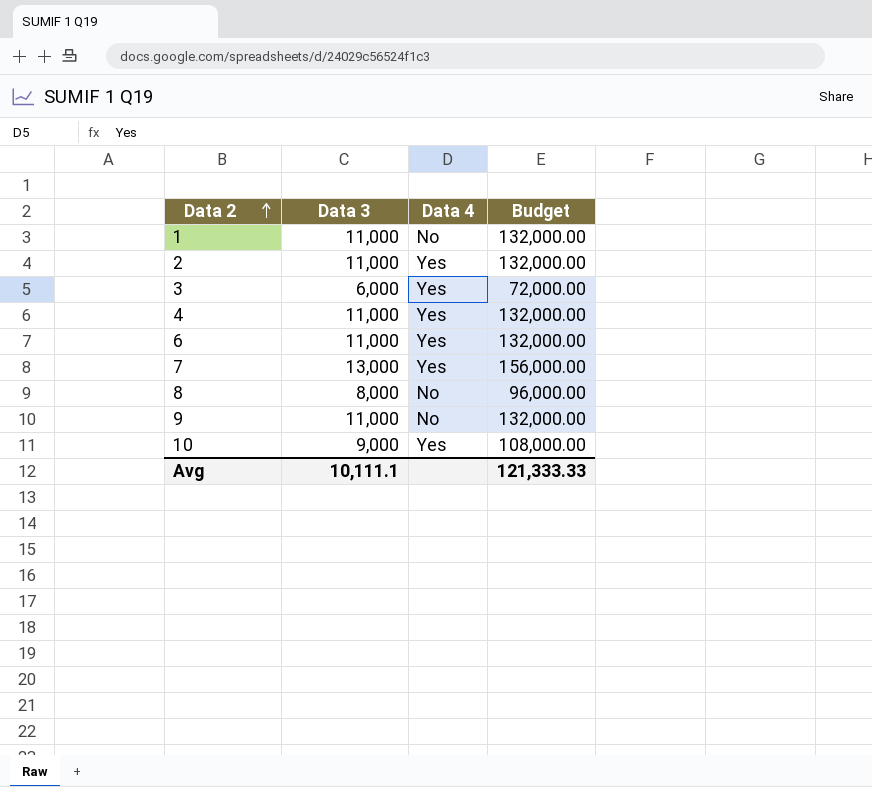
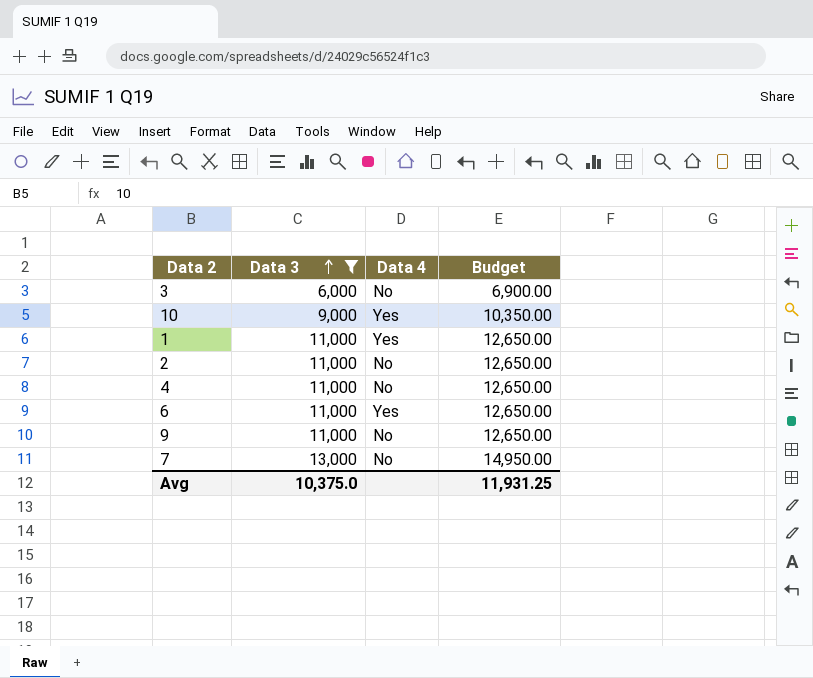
filter: none -> Data 3 != 8,000
row order: Data 2 ascending -> Data 3 ascending
column Budget | formula: [Data 3] * 12 -> [Data 3] * 1.15
3 | Data 4: Yes -> No
1 | Data 4: No -> Yes
2 | Data 4: Yes -> No
4 | Data 4: Yes -> No
7 | Data 4: Yes -> No
Avg | Data 3: 10,111.1 -> 10,375.0
Avg | Budget: 121,333.33 -> 11,931.25

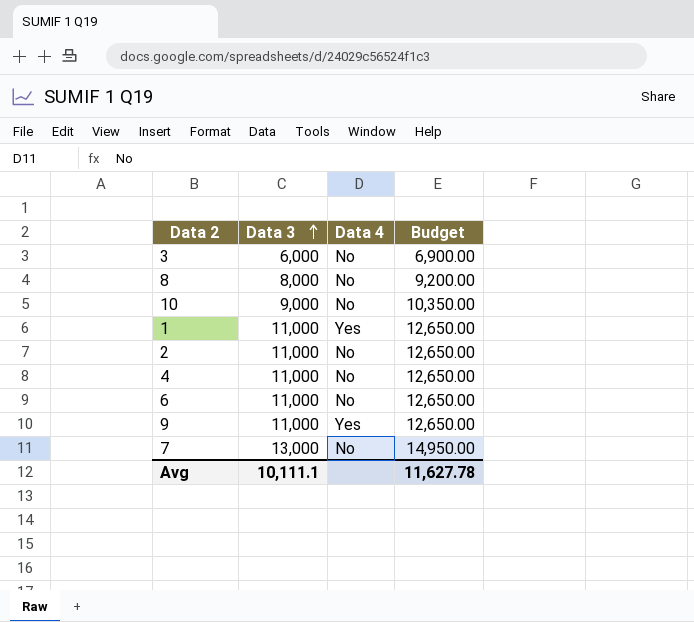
filter: Data 3 != 8,000 -> none
10 | Data 4: Yes -> No
6 | Data 4: Yes -> No
9 | Data 4: No -> Yes
Avg | Data 3: 10,375.0 -> 10,111.1
Avg | Budget: 11,931.25 -> 11,627.78

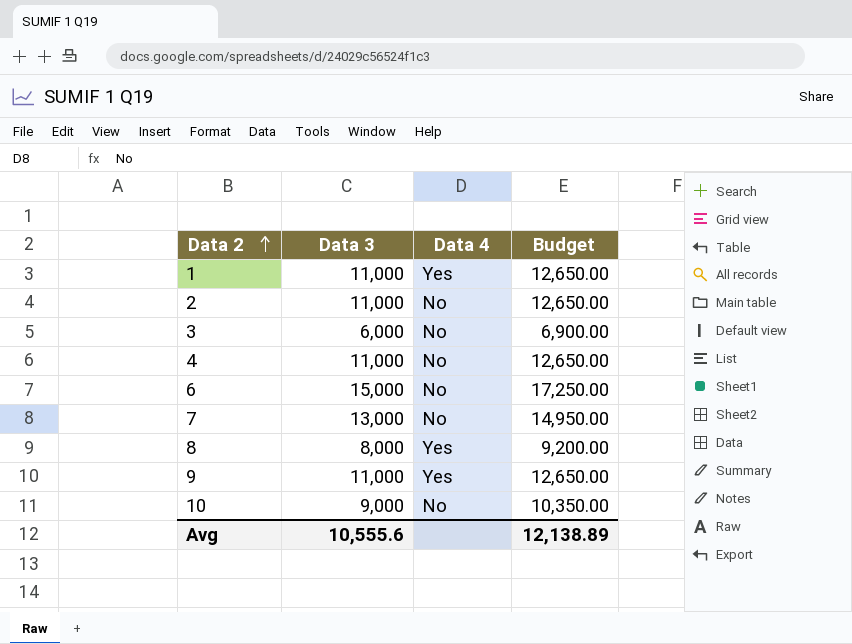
row order: Data 3 ascending -> Data 2 ascending
6 | Data 3: 11,000 -> 15,000
6 | Budget: 12,650.00 -> 17,250.00
8 | Data 4: No -> Yes
Avg | Data 3: 10,111.1 -> 10,555.6
Avg | Budget: 11,627.78 -> 12,138.89

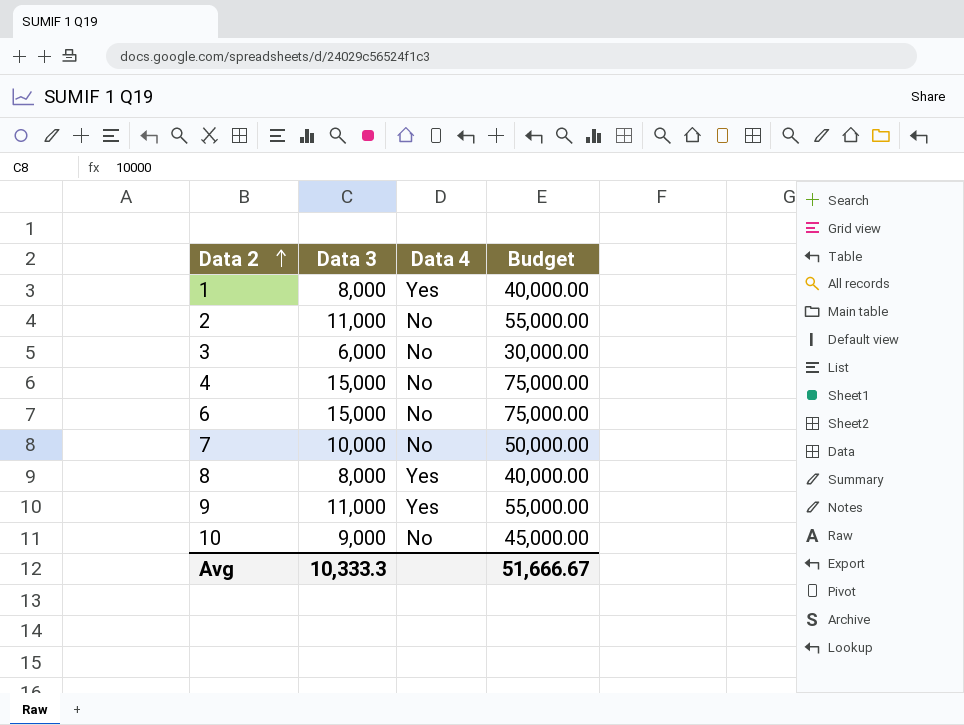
column Budget | formula: [Data 3] * 1.15 -> [Data 3] * 5
1 | Data 3: 11,000 -> 8,000
4 | Data 3: 11,000 -> 15,000
7 | Data 3: 13,000 -> 10,000
Avg | Data 3: 10,555.6 -> 10,333.3
Avg | Budget: 12,138.89 -> 51,666.67

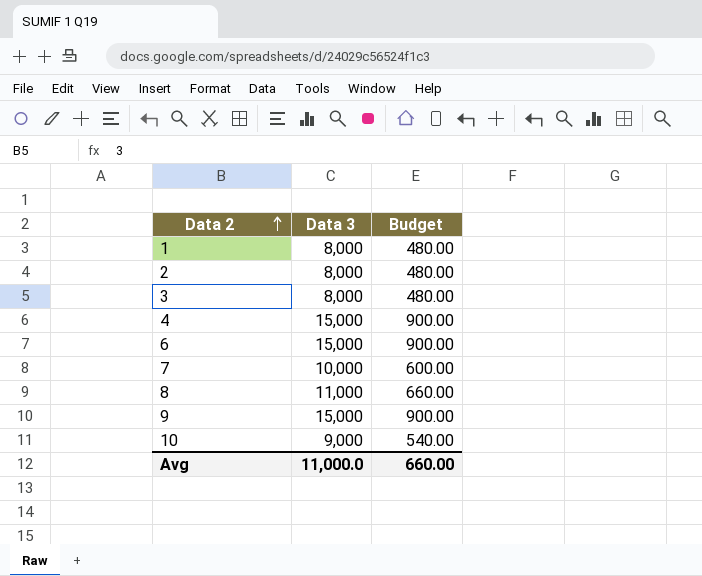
column Data 4 | position: 3 -> none
column Budget | formula: [Data 3] * 5 -> [Data 3] * 0.06
2 | Data 3: 11,000 -> 8,000
3 | Data 3: 6,000 -> 8,000
8 | Data 3: 8,000 -> 11,000
9 | Data 3: 11,000 -> 15,000
Avg | Data 3: 10,333.3 -> 11,000.0
Avg | Budget: 51,666.67 -> 660.00

